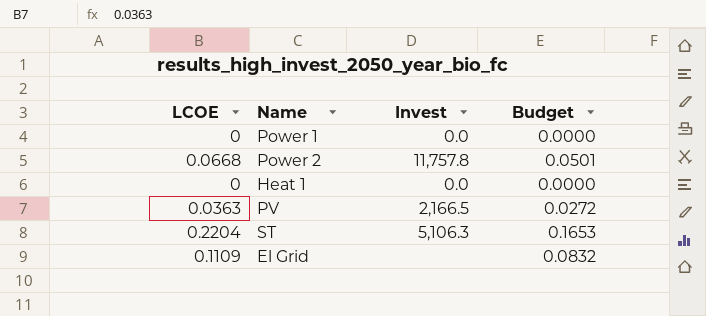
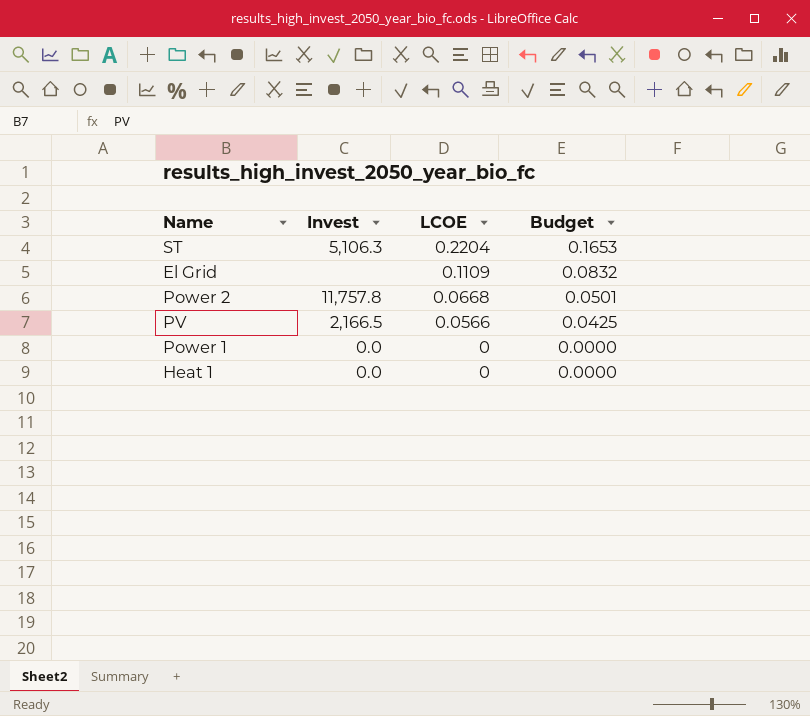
row order: none -> LCOE descending
column LCOE | position: 1 -> 3
PV | LCOE: 0.0363 -> 0.0566
PV | Budget: 0.0272 -> 0.0425

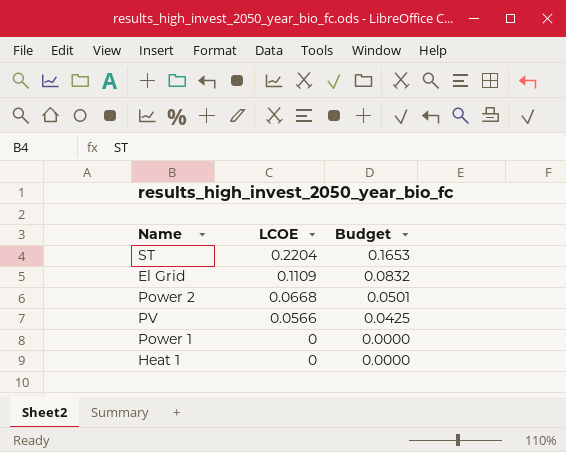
column Invest | position: 2 -> none

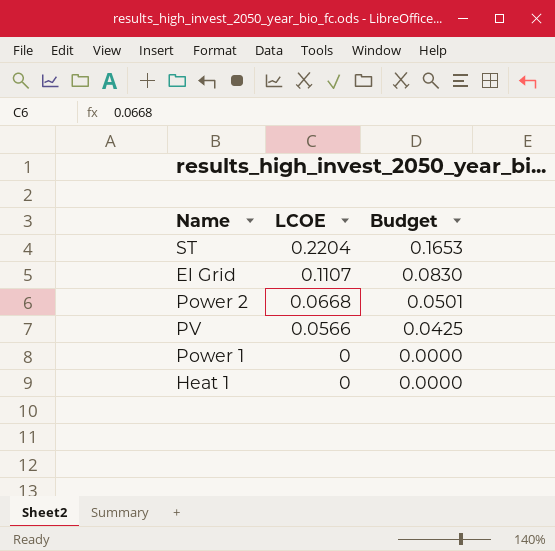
El Grid | LCOE: 0.1109 -> 0.1107
El Grid | Budget: 0.0832 -> 0.0830

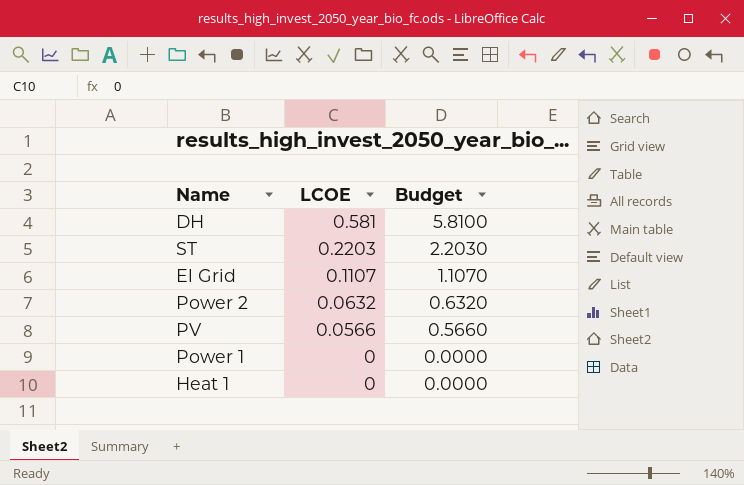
column Budget | formula: [LCOE] * 0.75 -> [LCOE] * 10
row DH: none -> 0.581 | 5.8100
ST | LCOE: 0.2204 -> 0.2203
Power 2 | LCOE: 0.0668 -> 0.0632

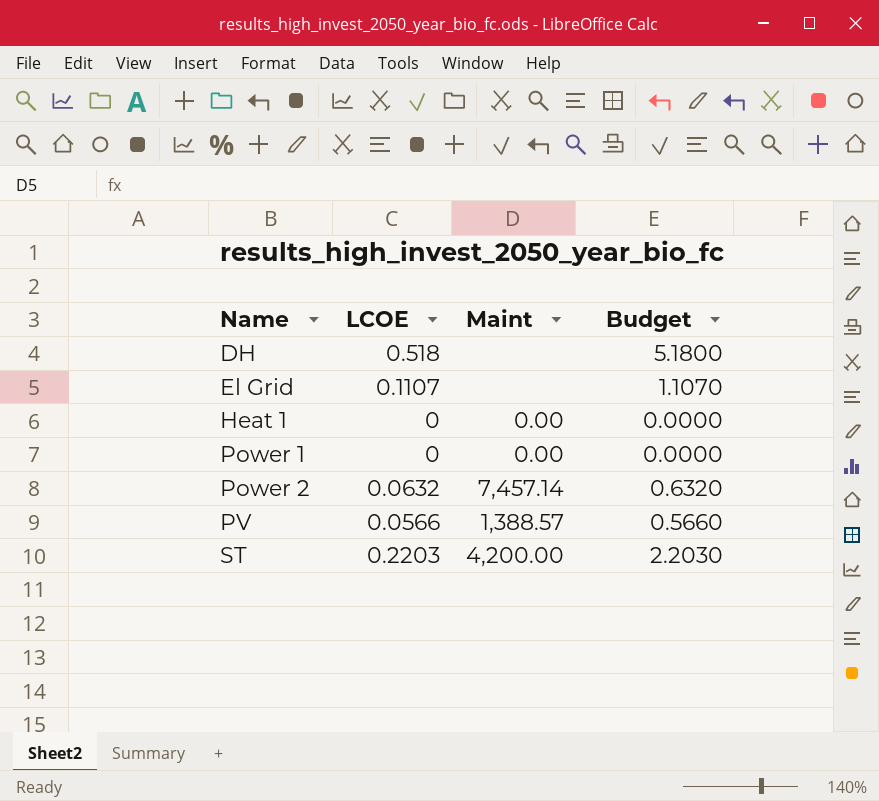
row order: LCOE descending -> Name ascending
column Maint | position: none -> 3
DH | LCOE: 0.581 -> 0.518
DH | Budget: 5.8100 -> 5.1800

